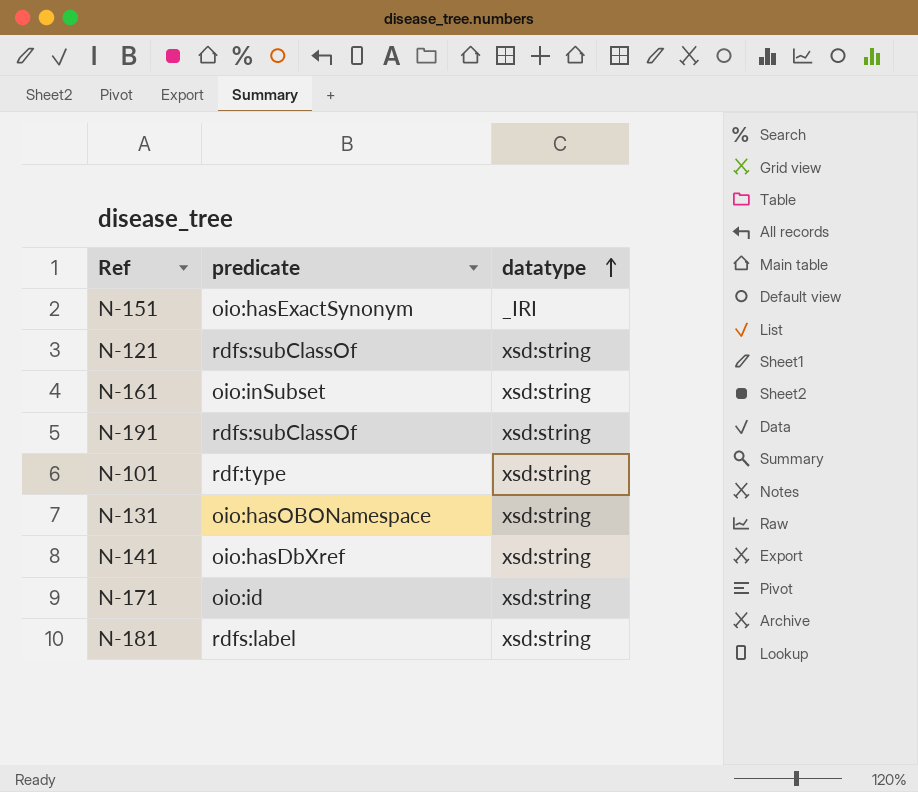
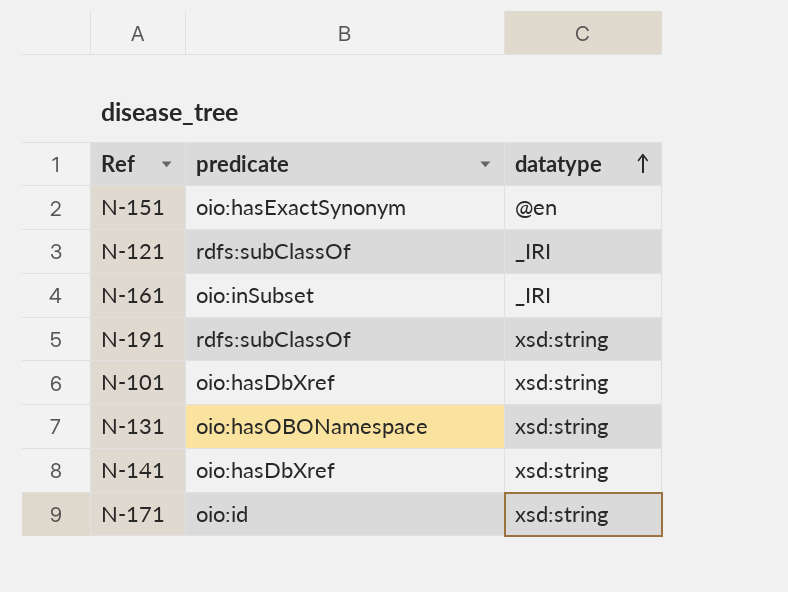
row N-181: rdfs:label | xsd:string -> none
N-151 | datatype: _IRI -> @en
N-121 | datatype: xsd:string -> _IRI
N-161 | datatype: xsd:string -> _IRI
N-101 | predicate: rdf:type -> oio:hasDbXref

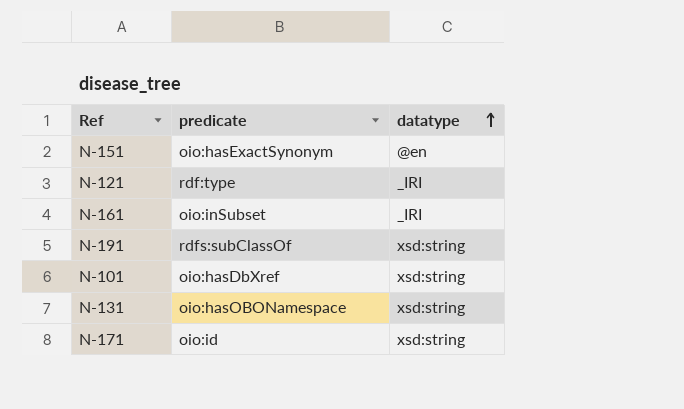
row N-141: oio:hasDbXref | xsd:string -> none
N-121 | predicate: rdfs:subClassOf -> rdf:type

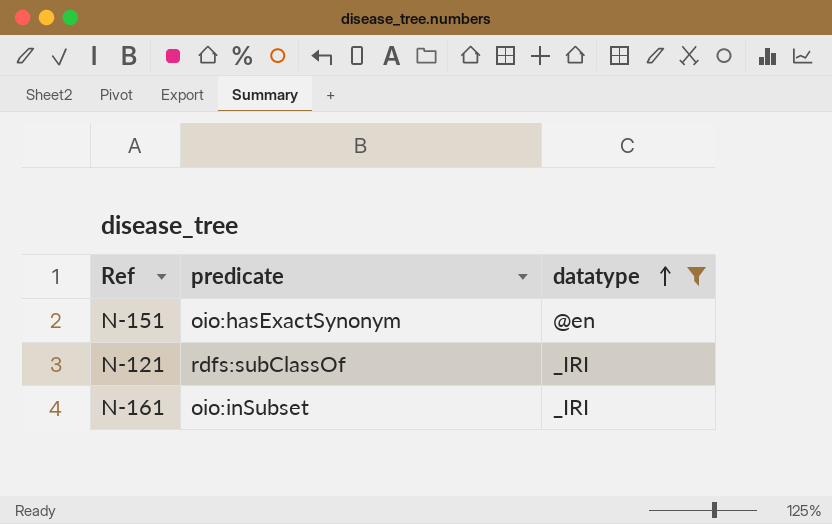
filter: none -> datatype != xsd:string
N-121 | predicate: rdf:type -> rdfs:subClassOf

